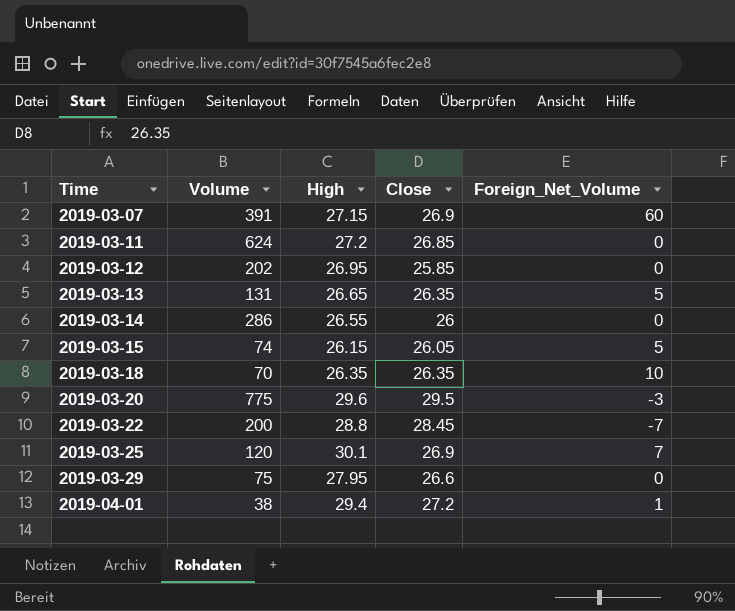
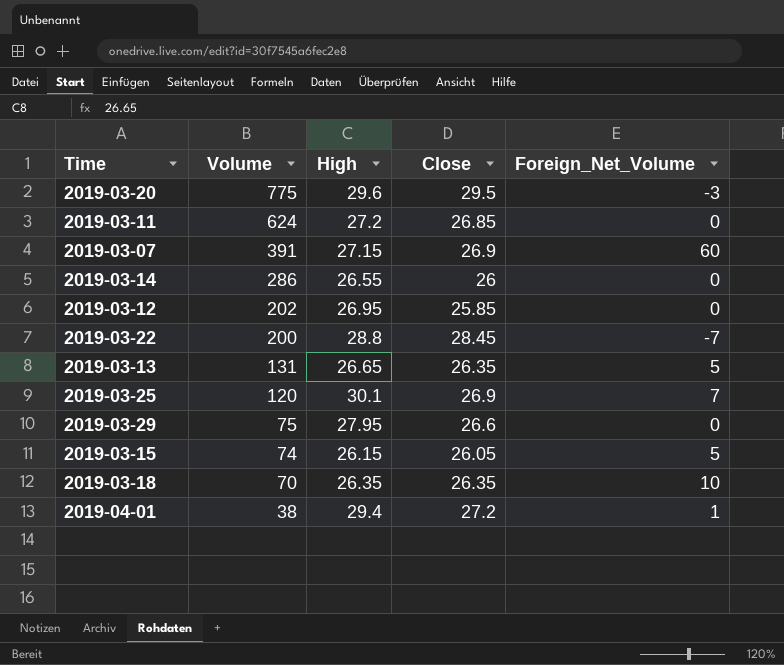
row order: Time ascending -> Volume descending

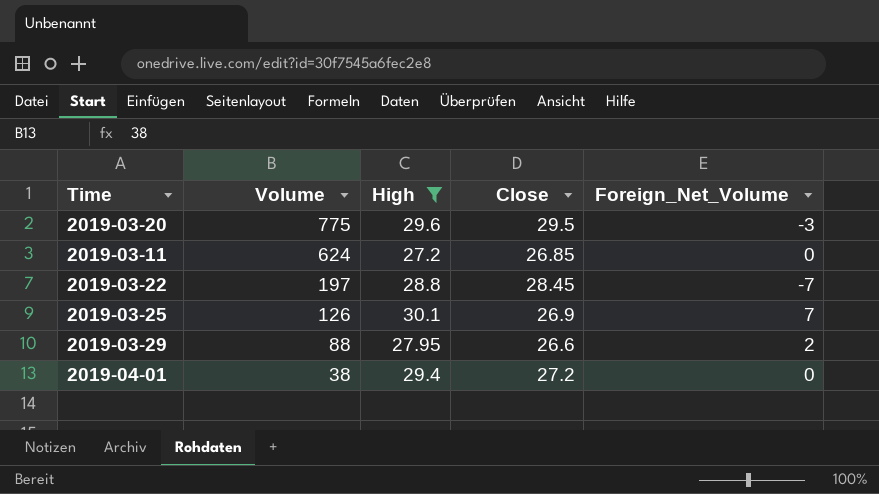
filter: none -> High >= 27.2
2019-03-22 | Volume: 200 -> 197
2019-03-25 | Volume: 120 -> 126
2019-03-29 | Volume: 75 -> 88
2019-03-29 | Foreign_Net_Volume: 0 -> 2
2019-04-01 | Foreign_Net_Volume: 1 -> 0

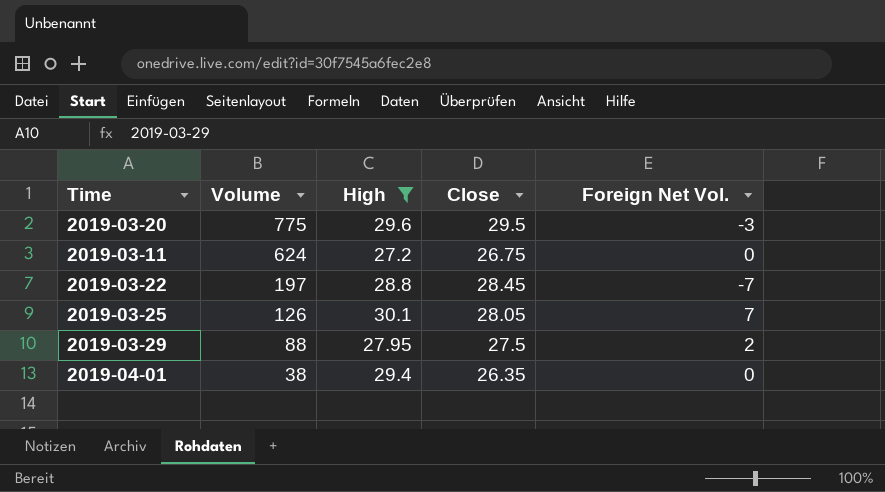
column name: Foreign_Net_Volume -> Foreign Net Vol.
2019-03-11 | Close: 26.85 -> 26.75
2019-03-25 | Close: 26.9 -> 28.05
2019-03-29 | Close: 26.6 -> 27.5
2019-04-01 | Close: 27.2 -> 26.35

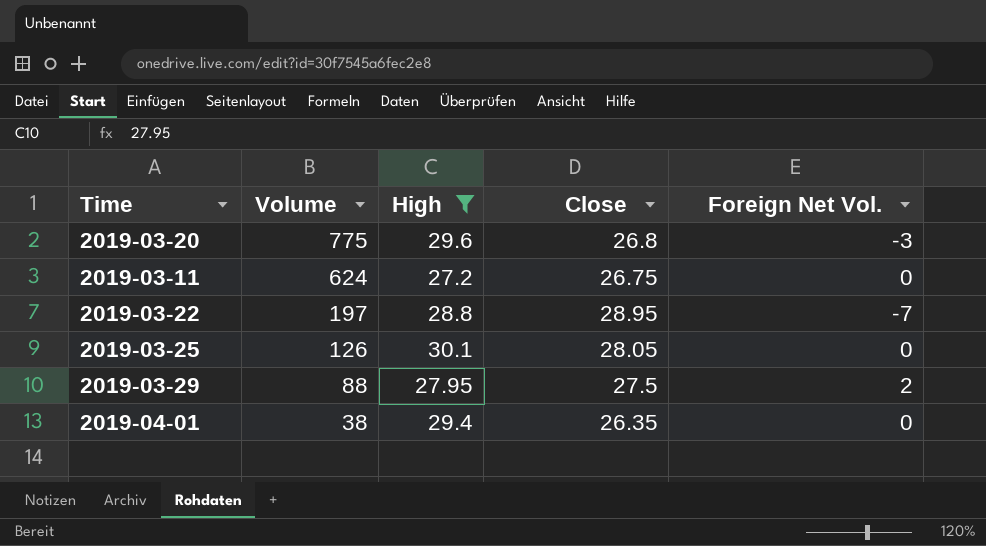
2019-03-20 | Close: 29.5 -> 26.8
2019-03-22 | Close: 28.45 -> 28.95
2019-03-25 | Foreign Net Vol.: 7 -> 0

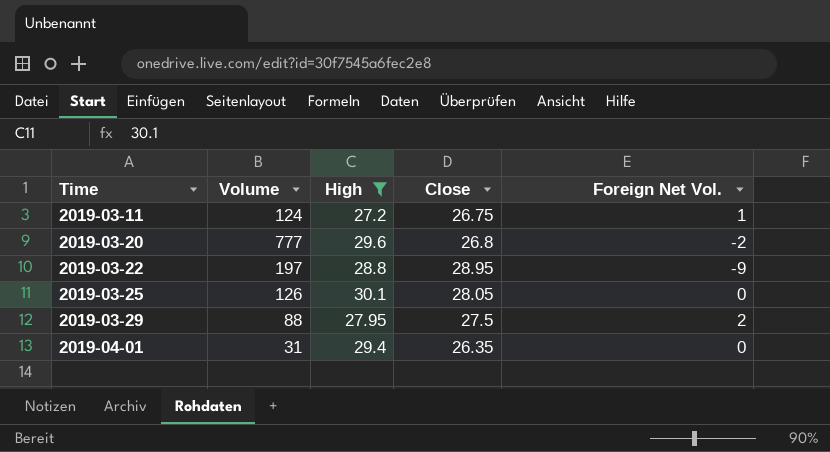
row order: Volume descending -> Time ascending
2019-03-11 | Volume: 624 -> 124
2019-03-11 | Foreign Net Vol.: 0 -> 1
2019-03-20 | Volume: 775 -> 777
2019-03-20 | Foreign Net Vol.: -3 -> -2
2019-03-22 | Foreign Net Vol.: -7 -> -9
2019-04-01 | Volume: 38 -> 31

